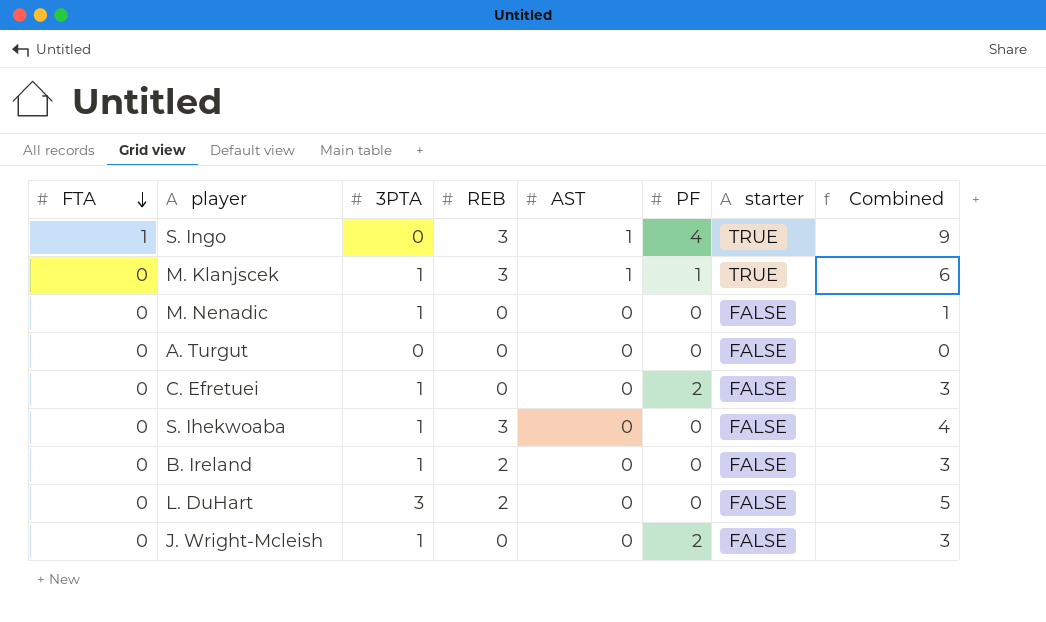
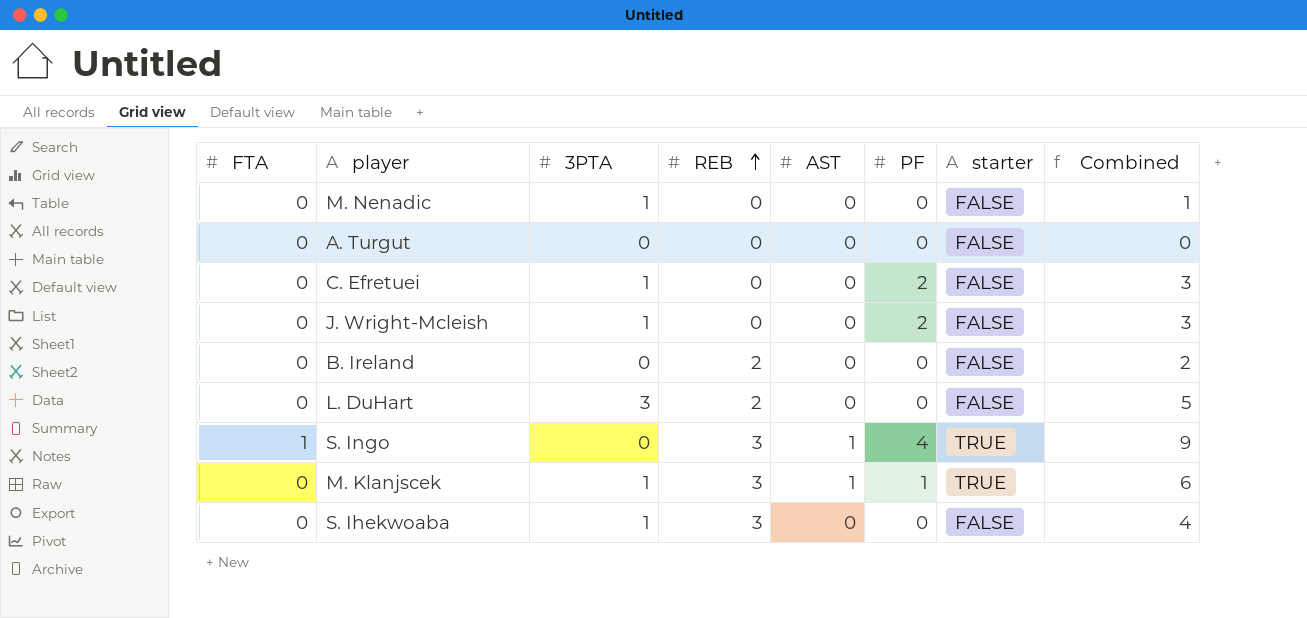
row order: FTA descending -> REB ascending
B. Ireland | 3PTA: 1 -> 0
B. Ireland | Combined: 3 -> 2

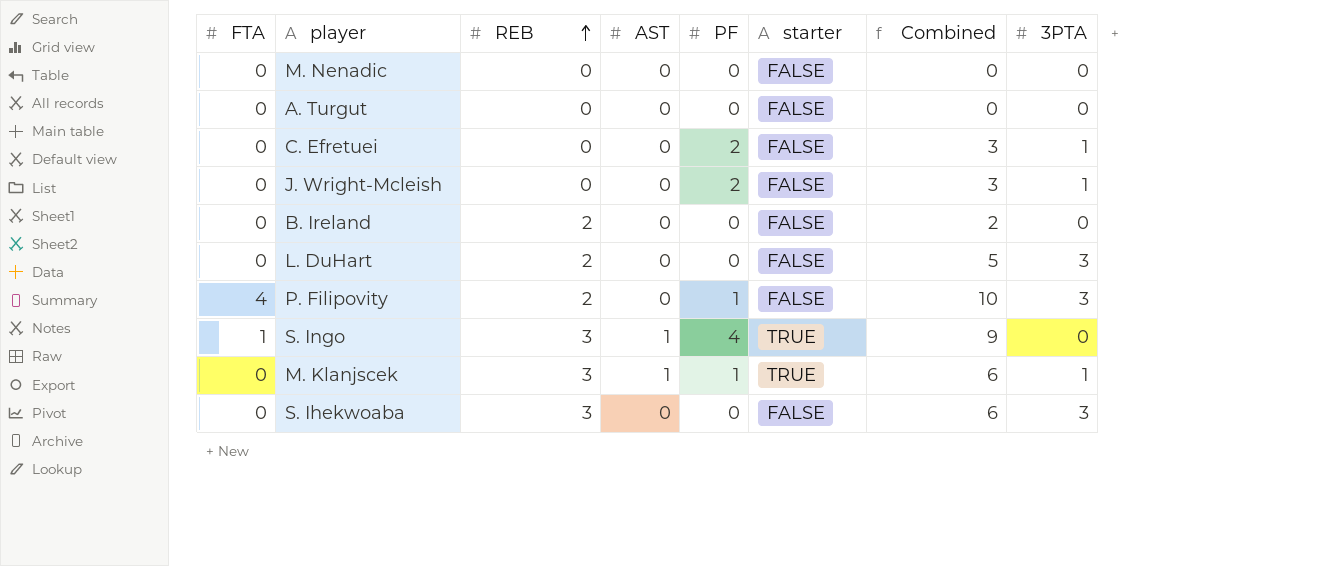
column 3PTA | position: 3 -> 8
M. Nenadic | Combined: 1 -> 0
M. Nenadic | 3PTA: 1 -> 0
row P. Filipovity: none -> 4 | 2 | 0 | 1 | FALSE | 10 | 3
S. Ihekwoaba | Combined: 4 -> 6
S. Ihekwoaba | 3PTA: 1 -> 3

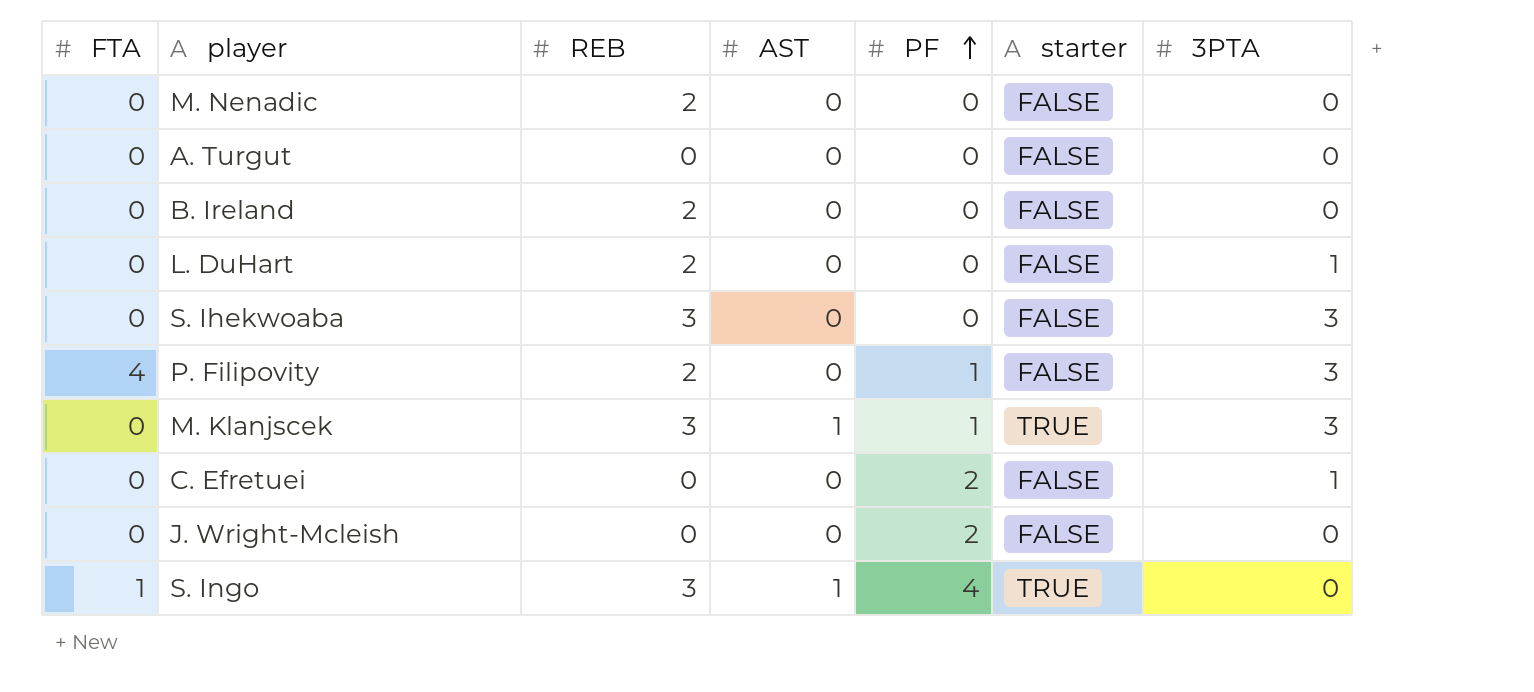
row order: REB ascending -> PF ascending
column Combined | formula: [FTA] + [REB] + [AST] + [PF] + [3PTA] -> none
M. Nenadic | REB: 0 -> 2
L. DuHart | 3PTA: 3 -> 1
M. Klanjscek | 3PTA: 1 -> 3
J. Wright-Mcleish | 3PTA: 1 -> 0

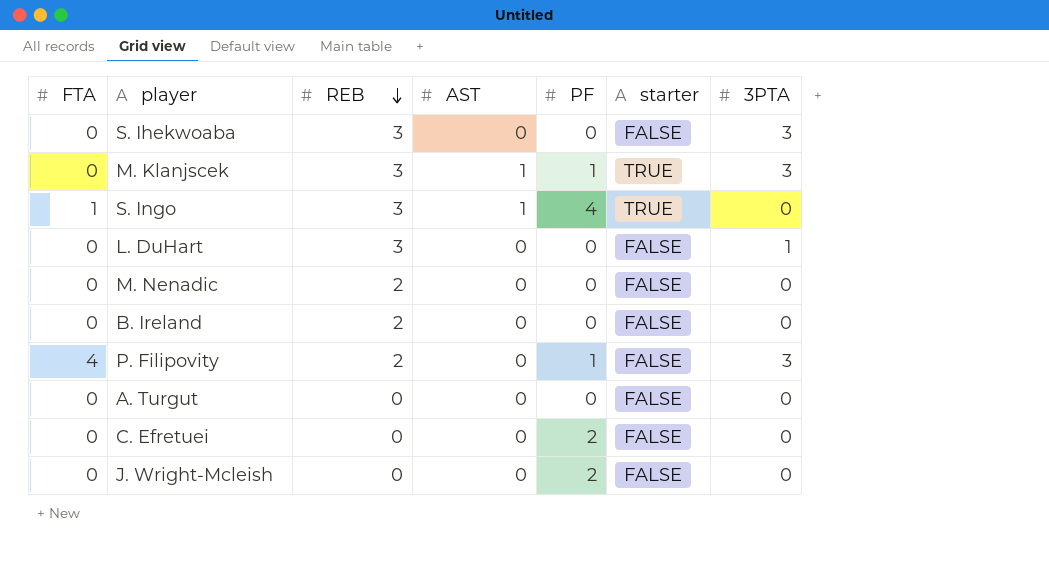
row order: PF ascending -> REB descending
L. DuHart | REB: 2 -> 3
C. Efretuei | 3PTA: 1 -> 0

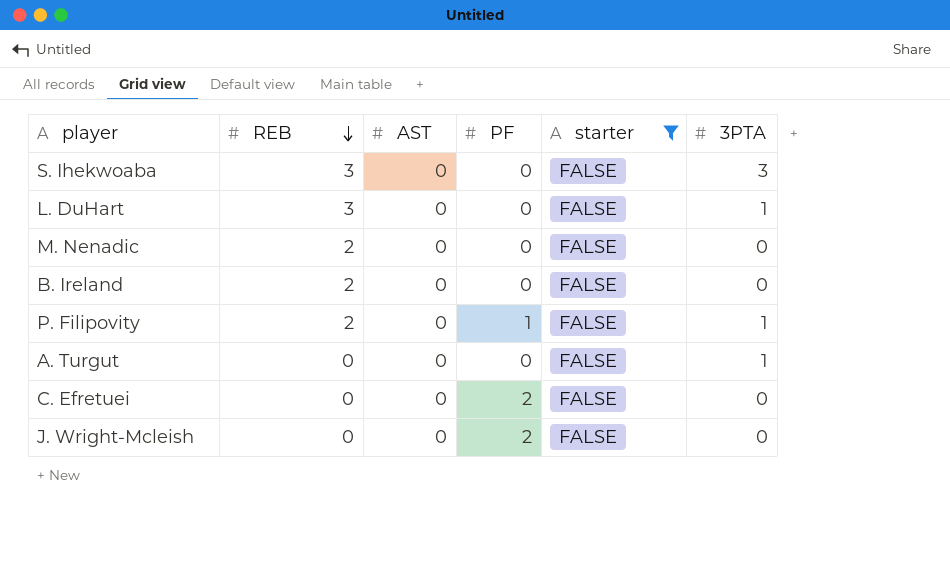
filter: none -> starter = FALSE
column FTA | position: 1 -> none
P. Filipovity | 3PTA: 3 -> 1
A. Turgut | 3PTA: 0 -> 1

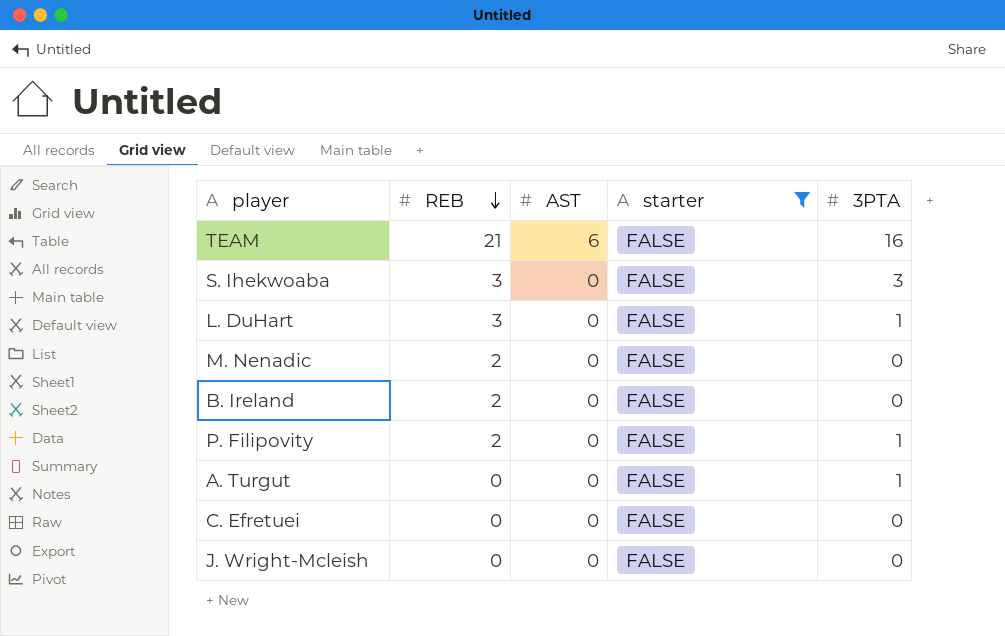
column PF | position: 4 -> none
row TEAM: none -> 21 | 6 | FALSE | 16

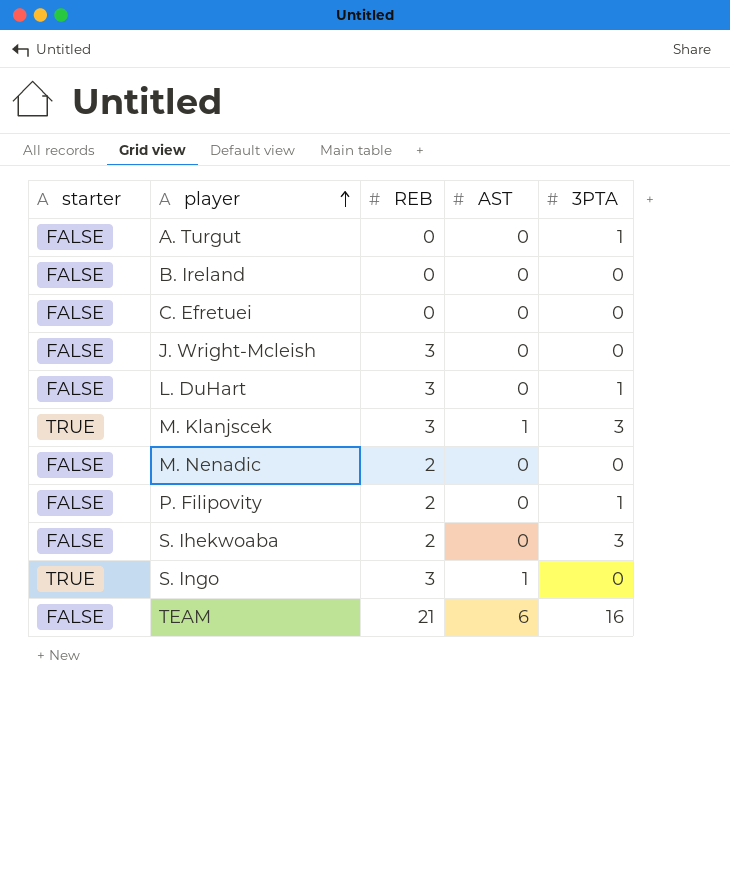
filter: starter = FALSE -> none
row order: REB descending -> player ascending
column starter | position: 4 -> 1
B. Ireland | REB: 2 -> 0
J. Wright-Mcleish | REB: 0 -> 3
S. Ihekwoaba | REB: 3 -> 2

